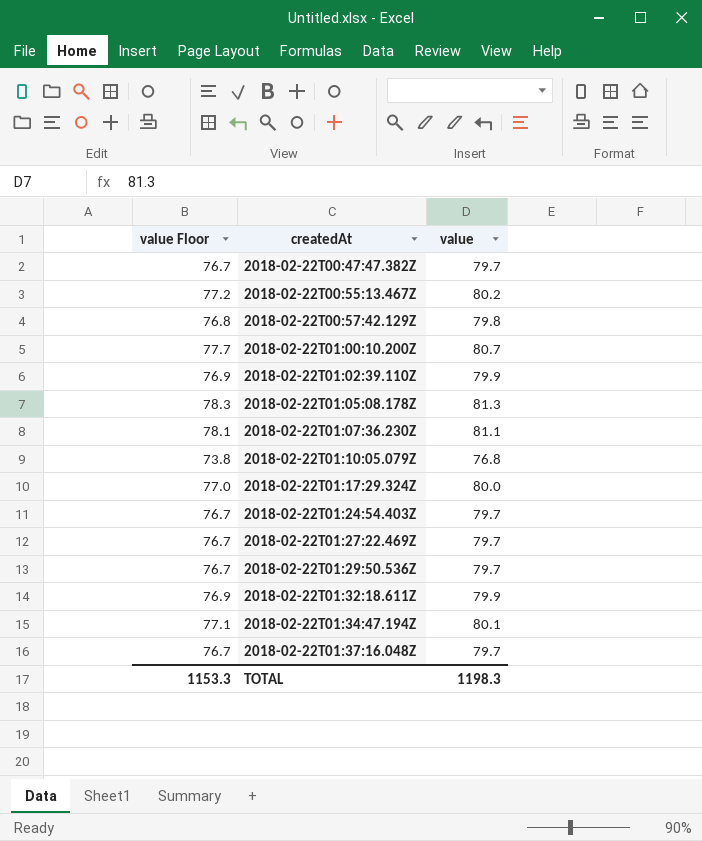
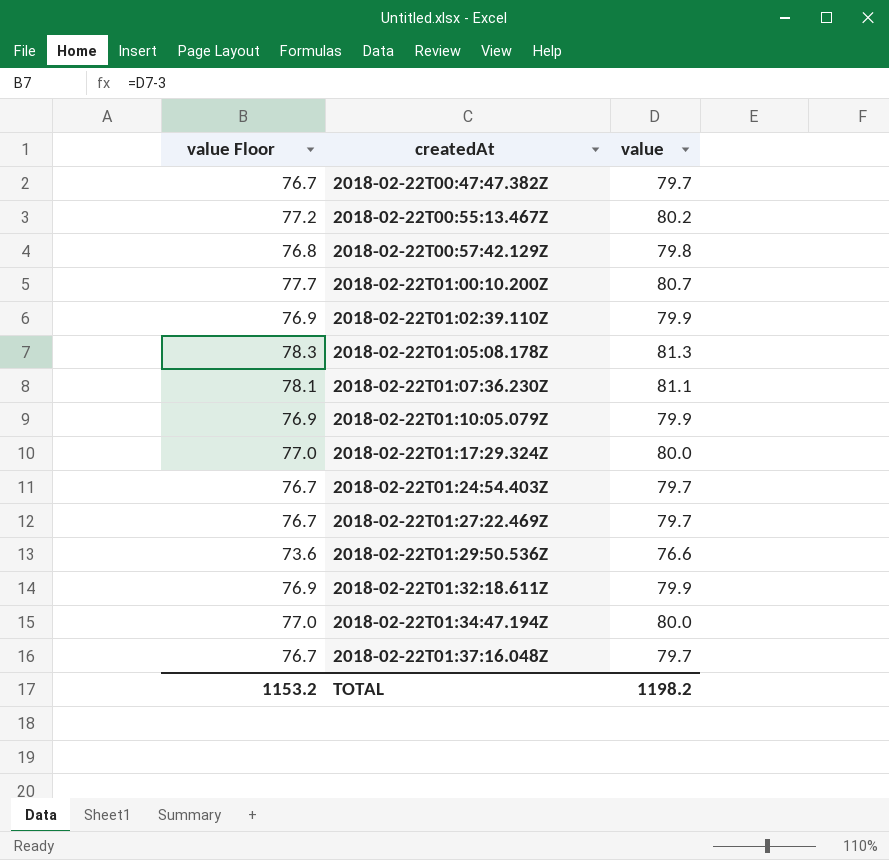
2018-02-22T01:10:05.079Z | value Floor: 73.8 -> 76.9
2018-02-22T01:10:05.079Z | value: 76.8 -> 79.9
2018-02-22T01:29:50.536Z | value Floor: 76.7 -> 73.6
2018-02-22T01:29:50.536Z | value: 79.7 -> 76.6
2018-02-22T01:34:47.194Z | value Floor: 77.1 -> 77.0
2018-02-22T01:34:47.194Z | value: 80.1 -> 80.0
TOTAL | value Floor: 1153.3 -> 1153.2
TOTAL | value: 1198.3 -> 1198.2

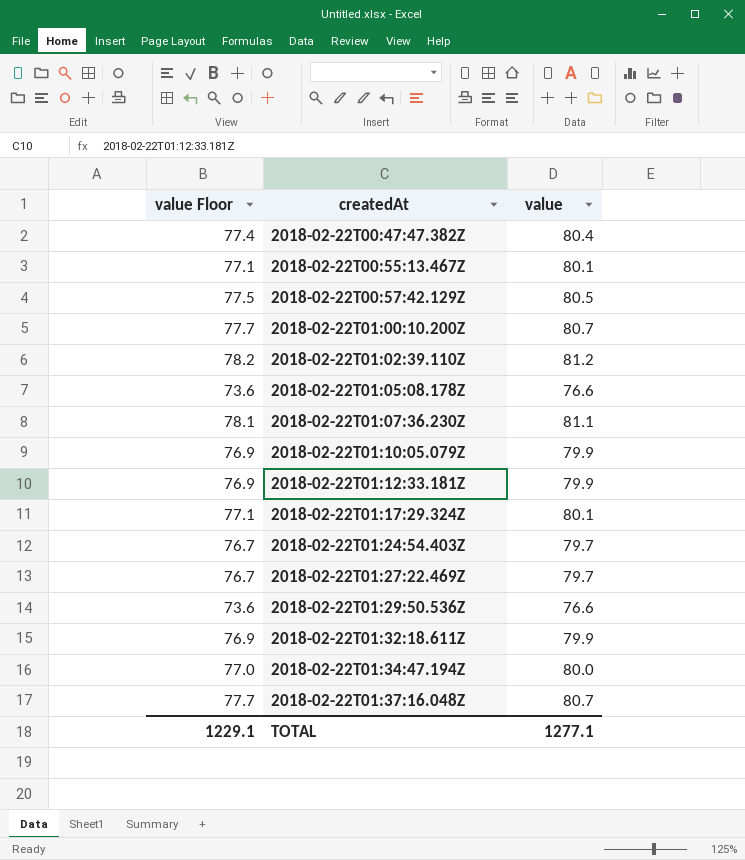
2018-02-22T00:47:47.382Z | value Floor: 76.7 -> 77.4
2018-02-22T00:47:47.382Z | value: 79.7 -> 80.4
2018-02-22T00:55:13.467Z | value Floor: 77.2 -> 77.1
2018-02-22T00:55:13.467Z | value: 80.2 -> 80.1
2018-02-22T00:57:42.129Z | value Floor: 76.8 -> 77.5
2018-02-22T00:57:42.129Z | value: 79.8 -> 80.5
2018-02-22T01:02:39.110Z | value Floor: 76.9 -> 78.2
2018-02-22T01:02:39.110Z | value: 79.9 -> 81.2
2018-02-22T01:05:08.178Z | value Floor: 78.3 -> 73.6
2018-02-22T01:05:08.178Z | value: 81.3 -> 76.6
row 2018-02-22T01:12:33.181Z: none -> 76.9 | 79.9
2018-02-22T01:17:29.324Z | value Floor: 77.0 -> 77.1
2018-02-22T01:17:29.324Z | value: 80.0 -> 80.1
2018-02-22T01:37:16.048Z | value Floor: 76.7 -> 77.7
2018-02-22T01:37:16.048Z | value: 79.7 -> 80.7
TOTAL | value Floor: 1153.2 -> 1229.1
TOTAL | value: 1198.2 -> 1277.1

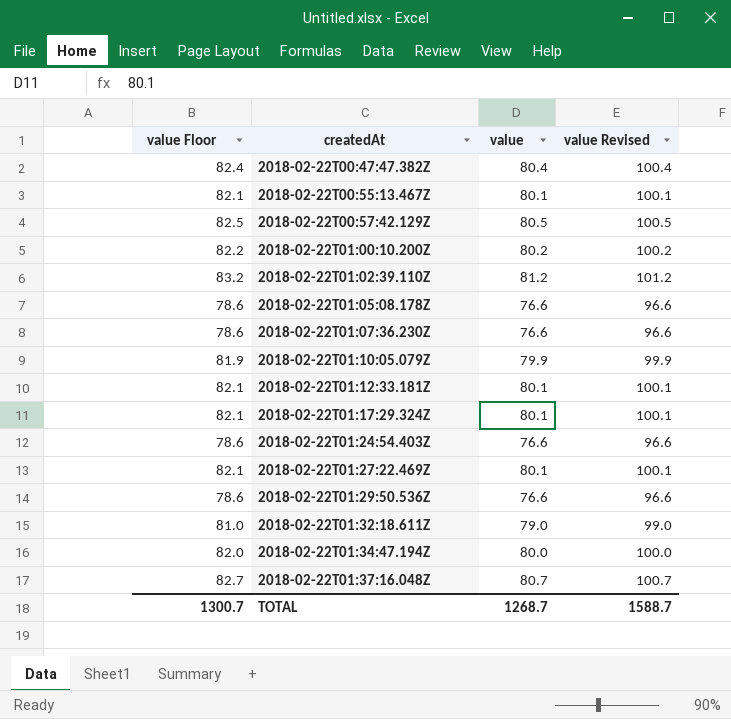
column value Floor | formula: [value] - 3 -> [value] + 2
column value Revised | formula: none -> [value] + 20
2018-02-22T01:00:10.200Z | value: 80.7 -> 80.2
2018-02-22T01:07:36.230Z | value: 81.1 -> 76.6
2018-02-22T01:12:33.181Z | value: 79.9 -> 80.1
2018-02-22T01:24:54.403Z | value: 79.7 -> 76.6
2018-02-22T01:27:22.469Z | value: 79.7 -> 80.1
2018-02-22T01:32:18.611Z | value: 79.9 -> 79.0
TOTAL | value Floor: 1229.1 -> 1300.7
TOTAL | value: 1277.1 -> 1268.7

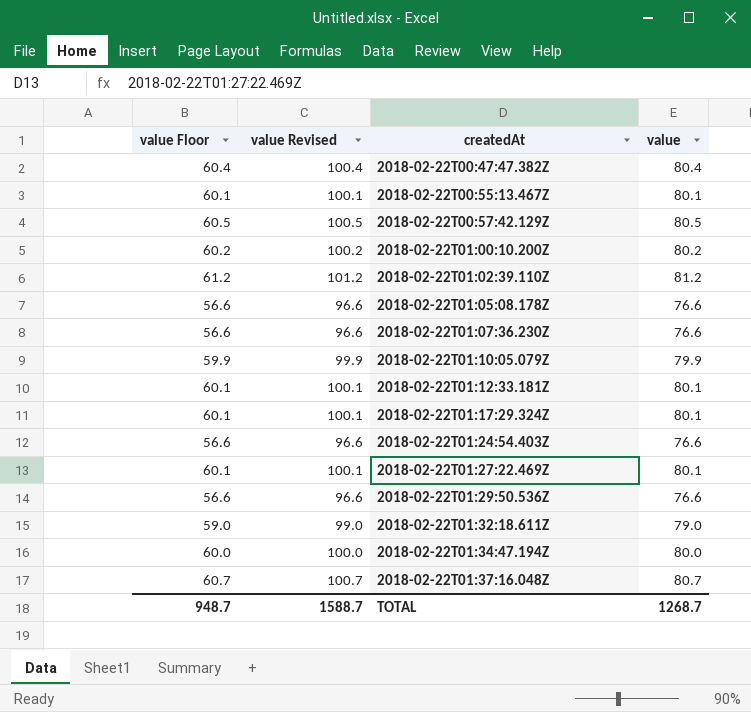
column value Floor | formula: [value] + 2 -> [value] - 20
column value Revised | position: 4 -> 2
TOTAL | value Floor: 1300.7 -> 948.7

